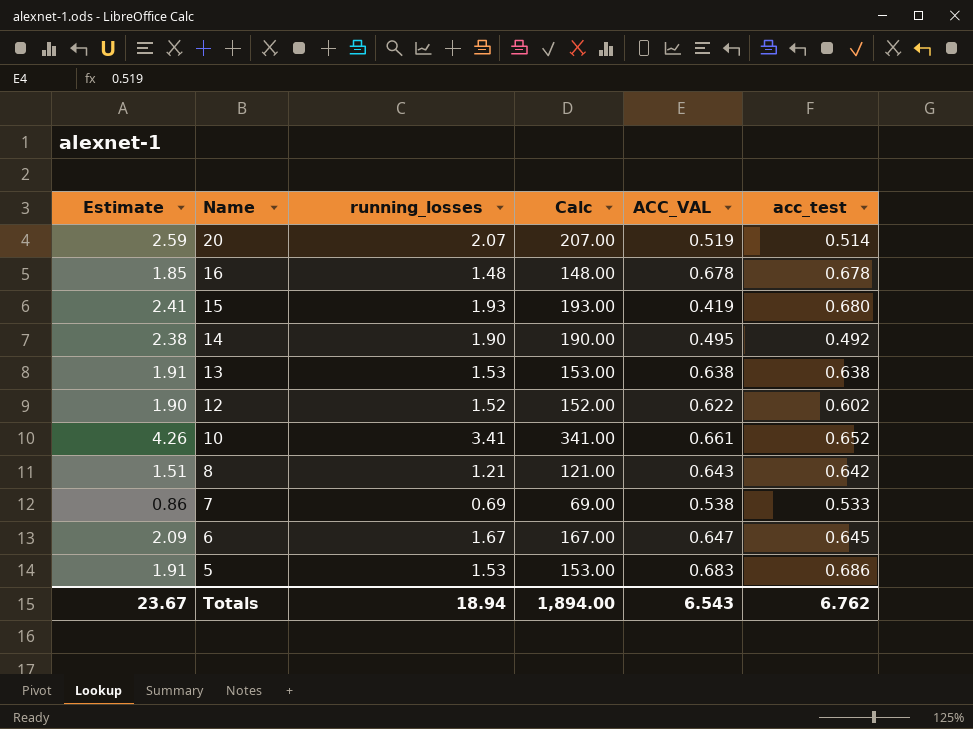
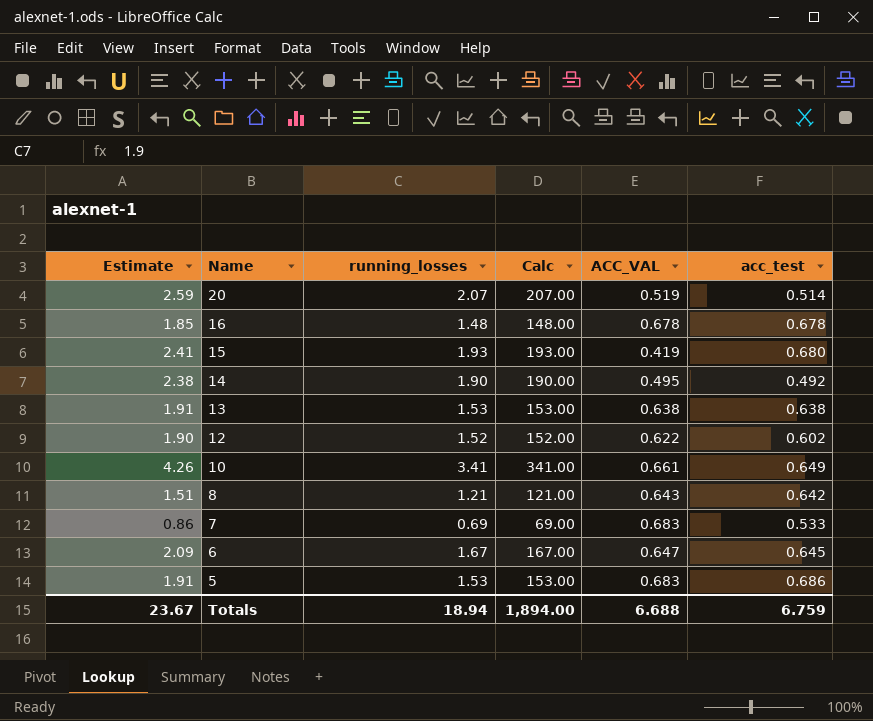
10 | acc_test: 0.652 -> 0.649
7 | ACC_VAL: 0.538 -> 0.683
Totals | ACC_VAL: 6.543 -> 6.688
Totals | acc_test: 6.762 -> 6.759

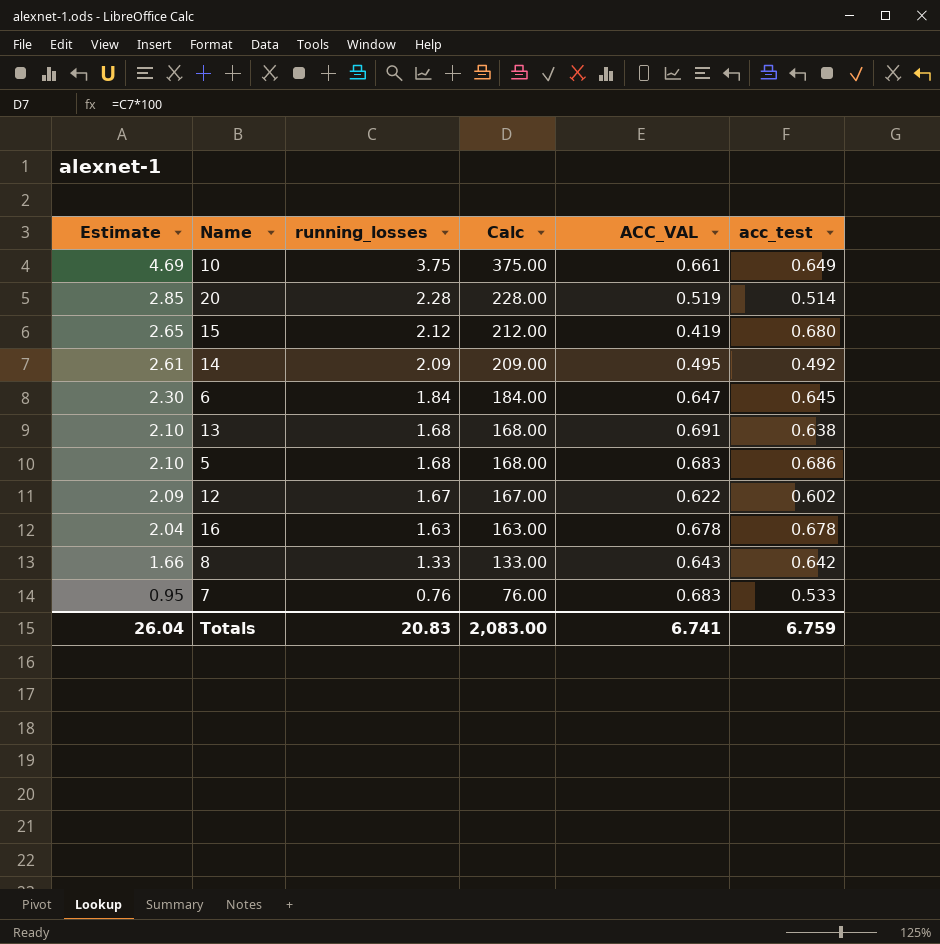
row order: Name descending -> Estimate descending
10 | Estimate: 4.26 -> 4.69
10 | running_losses: 3.41 -> 3.75
10 | Calc: 341.00 -> 375.00
20 | Estimate: 2.59 -> 2.85
20 | running_losses: 2.07 -> 2.28
20 | Calc: 207.00 -> 228.00
15 | Estimate: 2.41 -> 2.65
15 | running_losses: 1.93 -> 2.12
15 | Calc: 193.00 -> 212.00
14 | Estimate: 2.38 -> 2.61
14 | running_losses: 1.90 -> 2.09
14 | Calc: 190.00 -> 209.00
6 | Estimate: 2.09 -> 2.30
6 | running_losses: 1.67 -> 1.84
6 | Calc: 167.00 -> 184.00
13 | Estimate: 1.91 -> 2.10
13 | running_losses: 1.53 -> 1.68
13 | Calc: 153.00 -> 168.00
13 | ACC_VAL: 0.638 -> 0.691
5 | Estimate: 1.91 -> 2.10
5 | running_losses: 1.53 -> 1.68
5 | Calc: 153.00 -> 168.00
12 | Estimate: 1.90 -> 2.09
12 | running_losses: 1.52 -> 1.67
12 | Calc: 152.00 -> 167.00
16 | Estimate: 1.85 -> 2.04
16 | running_losses: 1.48 -> 1.63
16 | Calc: 148.00 -> 163.00
8 | Estimate: 1.51 -> 1.66
8 | running_losses: 1.21 -> 1.33
8 | Calc: 121.00 -> 133.00
7 | Estimate: 0.86 -> 0.95
7 | running_losses: 0.69 -> 0.76
7 | Calc: 69.00 -> 76.00
Totals | Estimate: 23.67 -> 26.04
Totals | running_losses: 18.94 -> 20.83
Totals | Calc: 1,894.00 -> 2,083.00
Totals | ACC_VAL: 6.688 -> 6.741

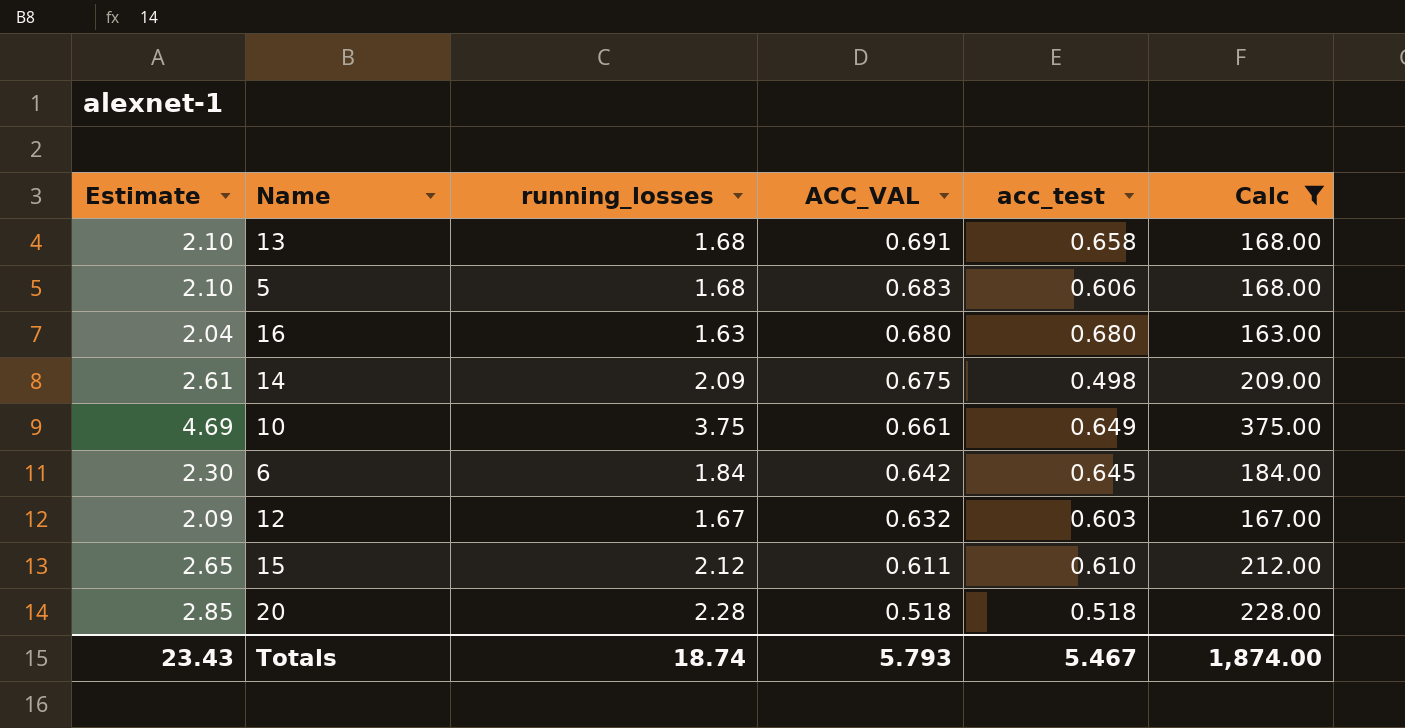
filter: none -> Calc >= 163.00
row order: Estimate descending -> ACC_VAL descending
column Calc | position: 4 -> 6
13 | acc_test: 0.638 -> 0.658
5 | acc_test: 0.686 -> 0.606
16 | ACC_VAL: 0.678 -> 0.680
16 | acc_test: 0.678 -> 0.680
14 | ACC_VAL: 0.495 -> 0.675
14 | acc_test: 0.492 -> 0.498
6 | ACC_VAL: 0.647 -> 0.642
12 | ACC_VAL: 0.622 -> 0.632
12 | acc_test: 0.602 -> 0.603
15 | ACC_VAL: 0.419 -> 0.611
15 | acc_test: 0.680 -> 0.610
20 | ACC_VAL: 0.519 -> 0.518
20 | acc_test: 0.514 -> 0.518
Totals | Estimate: 26.04 -> 23.43
Totals | running_losses: 20.83 -> 18.74
Totals | ACC_VAL: 6.741 -> 5.793
Totals | acc_test: 6.759 -> 5.467
Totals | Calc: 2,083.00 -> 1,874.00

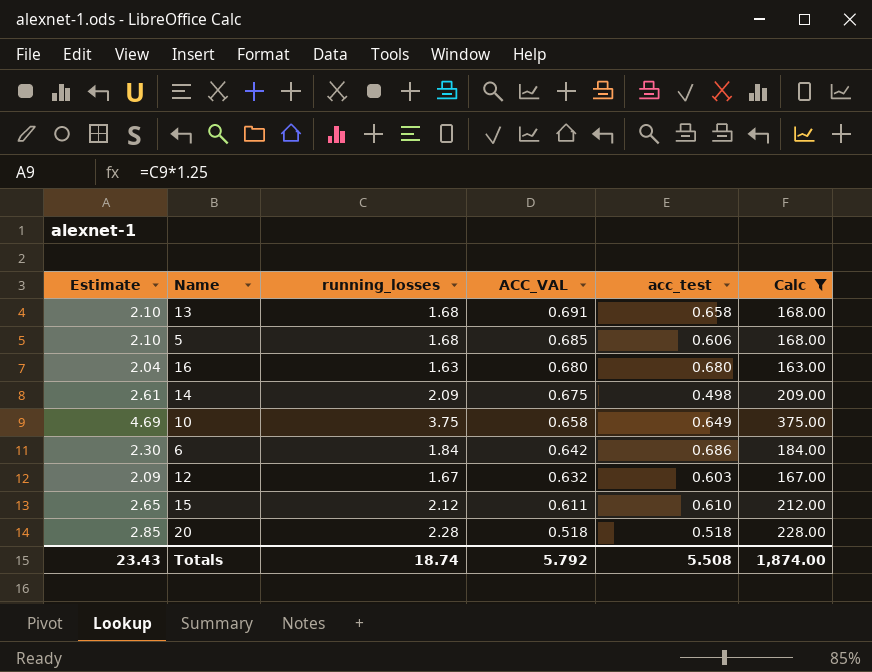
5 | ACC_VAL: 0.683 -> 0.685
10 | ACC_VAL: 0.661 -> 0.658
6 | acc_test: 0.645 -> 0.686
Totals | ACC_VAL: 5.793 -> 5.792
Totals | acc_test: 5.467 -> 5.508

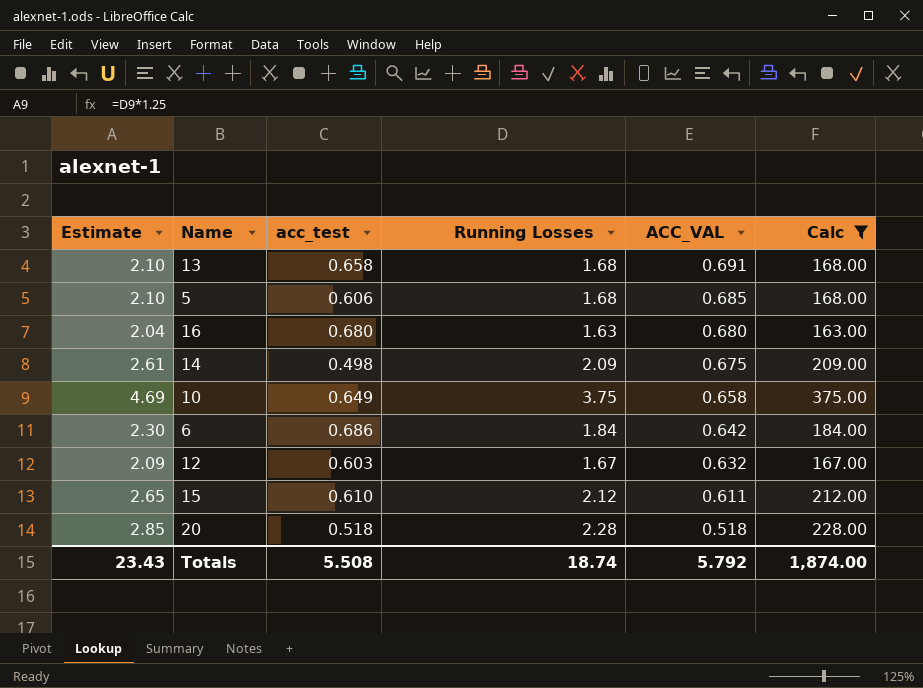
column acc_test | position: 5 -> 3
column name: running_losses -> Running Losses

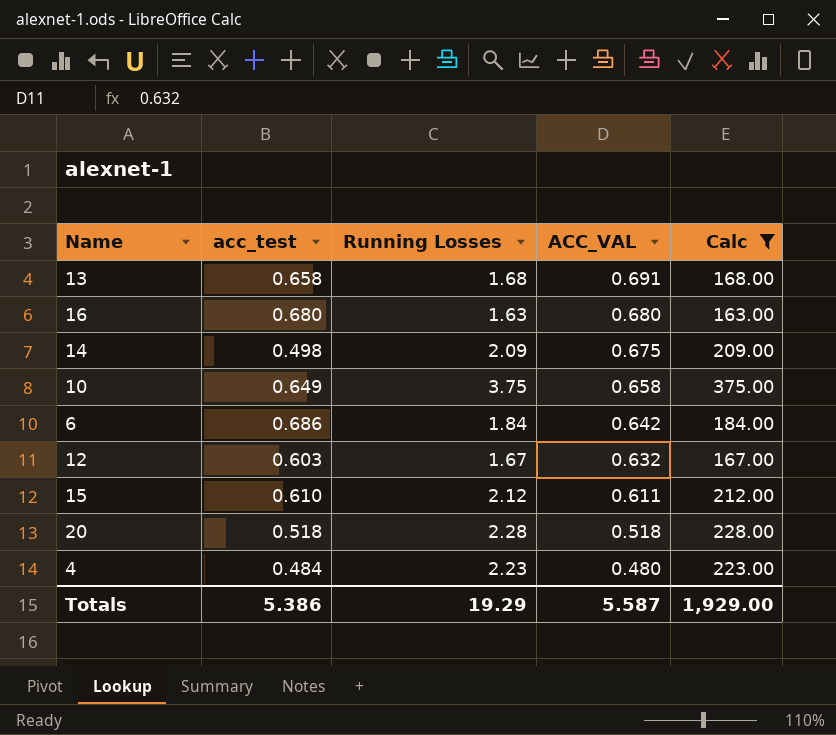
column Estimate | formula: [Running Losses] * 1.25 -> none
row 5: 2.10 | 0.606 | 1.68 | 0.685 | 168.00 -> none
row 4: none -> 0.484 | 2.23 | 0.480 | 223.00
Totals | acc_test: 5.508 -> 5.386
Totals | Running Losses: 18.74 -> 19.29
Totals | ACC_VAL: 5.792 -> 5.587
Totals | Calc: 1,874.00 -> 1,929.00

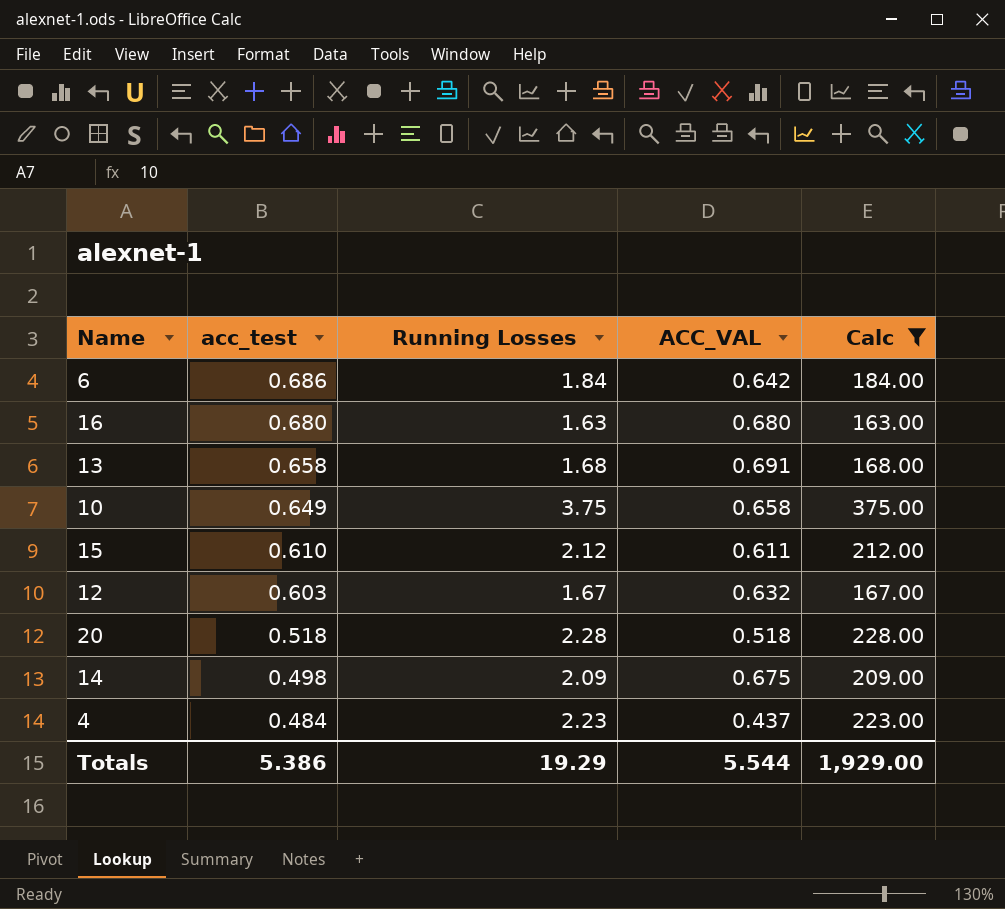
row order: ACC_VAL descending -> acc_test descending
4 | ACC_VAL: 0.480 -> 0.437
Totals | ACC_VAL: 5.587 -> 5.544

